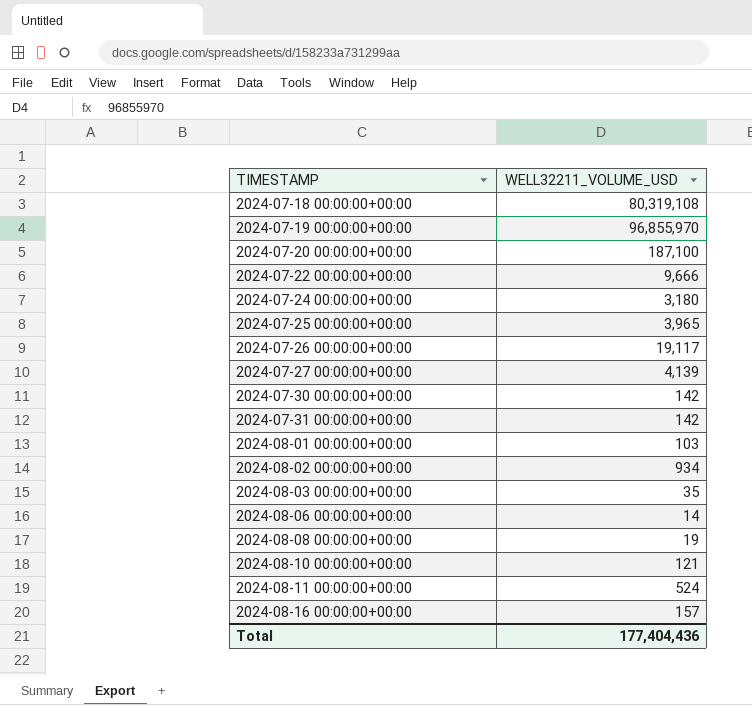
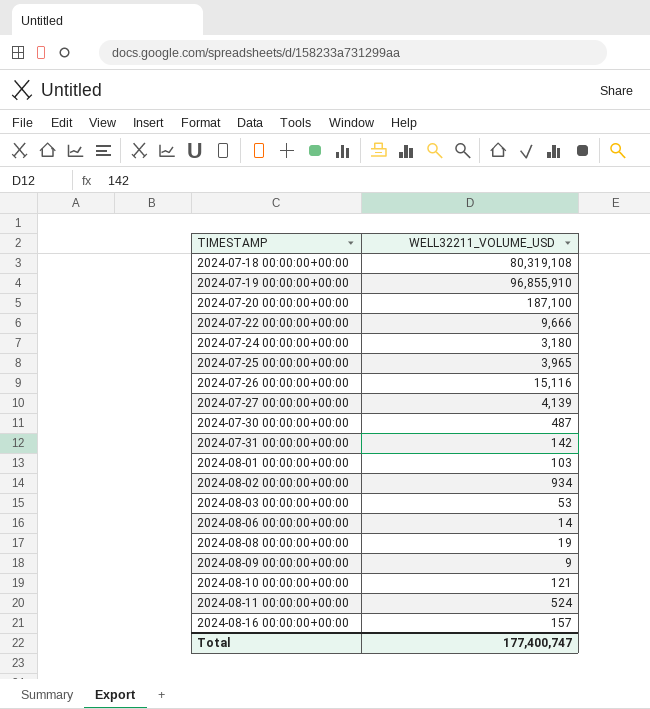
2024-07-19 00:00:00+00:00 | WELL32211_VOLUME_USD: 96,855,970 -> 96,855,910
2024-07-26 00:00:00+00:00 | WELL32211_VOLUME_USD: 19,117 -> 15,116
2024-07-30 00:00:00+00:00 | WELL32211_VOLUME_USD: 142 -> 487
2024-08-03 00:00:00+00:00 | WELL32211_VOLUME_USD: 35 -> 53
row 2024-08-09 00:00:00+00:00: none -> 9
Total | WELL32211_VOLUME_USD: 177,404,436 -> 177,400,747

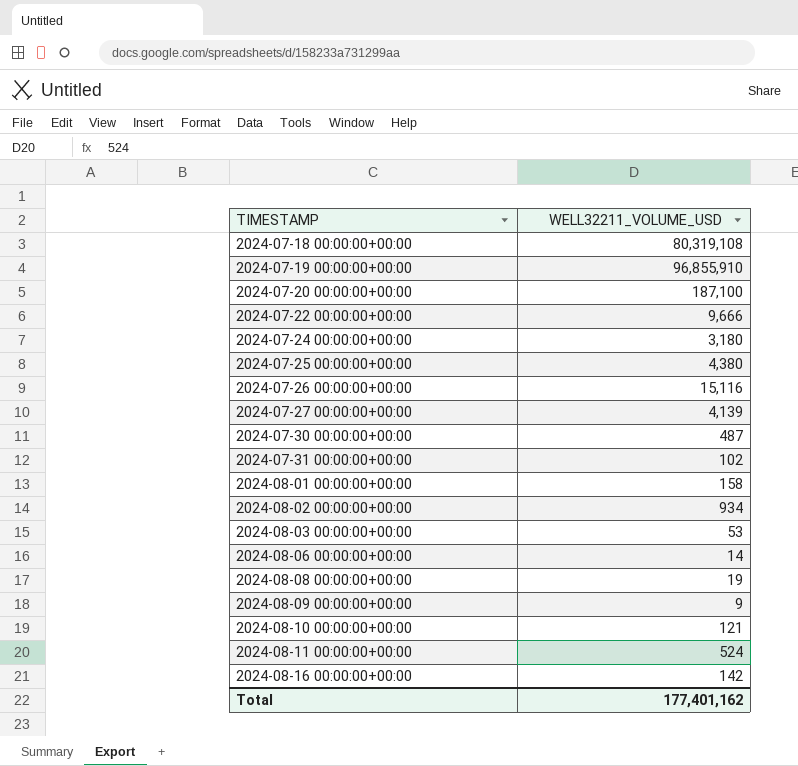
2024-07-25 00:00:00+00:00 | WELL32211_VOLUME_USD: 3,965 -> 4,380
2024-07-31 00:00:00+00:00 | WELL32211_VOLUME_USD: 142 -> 102
2024-08-01 00:00:00+00:00 | WELL32211_VOLUME_USD: 103 -> 158
2024-08-16 00:00:00+00:00 | WELL32211_VOLUME_USD: 157 -> 142
Total | WELL32211_VOLUME_USD: 177,400,747 -> 177,401,162

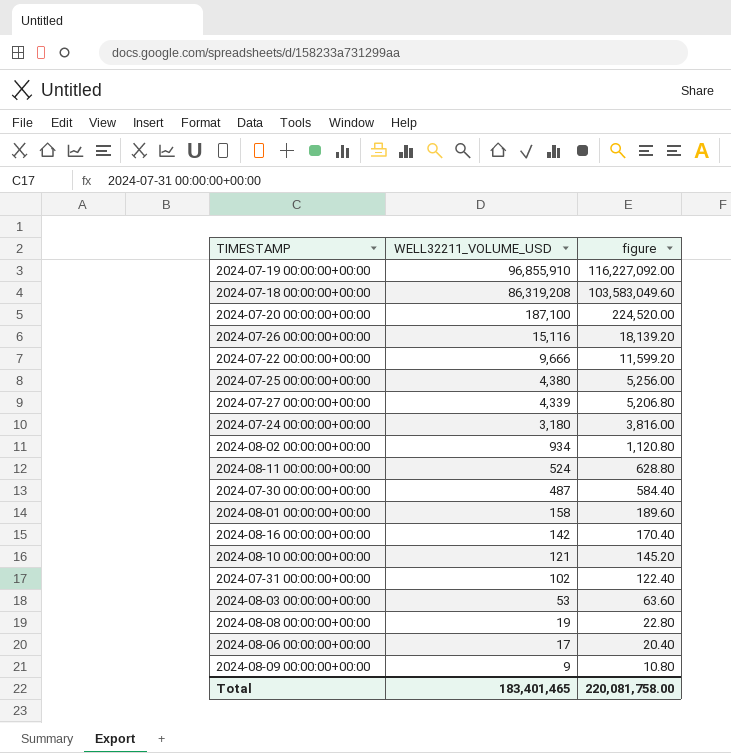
row order: TIMESTAMP ascending -> WELL32211_VOLUME_USD descending
column figure | formula: none -> [WELL32211_VOLUME_USD] * 1.2
2024-07-18 00:00:00+00:00 | WELL32211_VOLUME_USD: 80,319,108 -> 86,319,208
2024-07-27 00:00:00+00:00 | WELL32211_VOLUME_USD: 4,139 -> 4,339
2024-08-06 00:00:00+00:00 | WELL32211_VOLUME_USD: 14 -> 17
Total | WELL32211_VOLUME_USD: 177,401,162 -> 183,401,465

